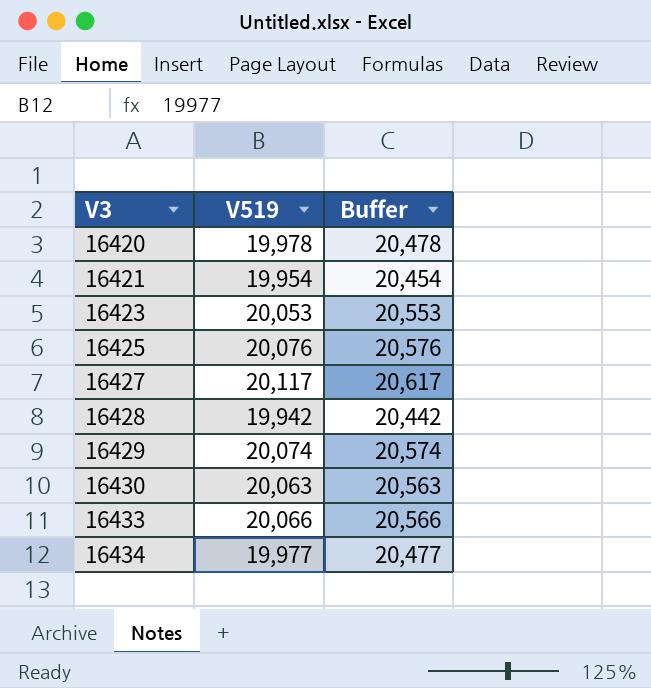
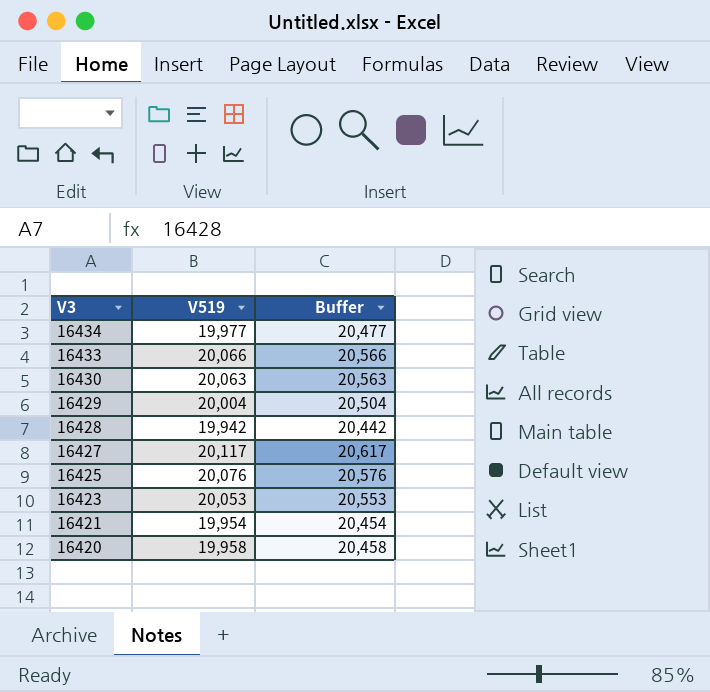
row order: V3 ascending -> V3 descending
16429 | V519: 20,074 -> 20,004
16429 | Buffer: 20,574 -> 20,504
16420 | V519: 19,978 -> 19,958
16420 | Buffer: 20,478 -> 20,458

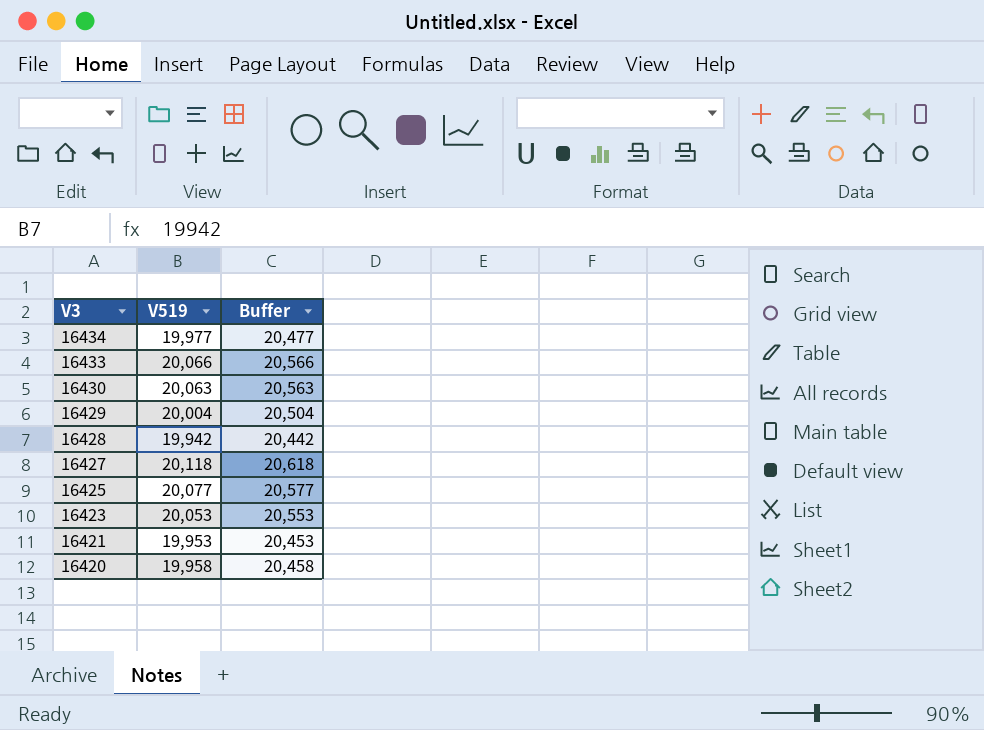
16427 | V519: 20,117 -> 20,118
16427 | Buffer: 20,617 -> 20,618
16425 | V519: 20,076 -> 20,077
16425 | Buffer: 20,576 -> 20,577
16421 | V519: 19,954 -> 19,953
16421 | Buffer: 20,454 -> 20,453

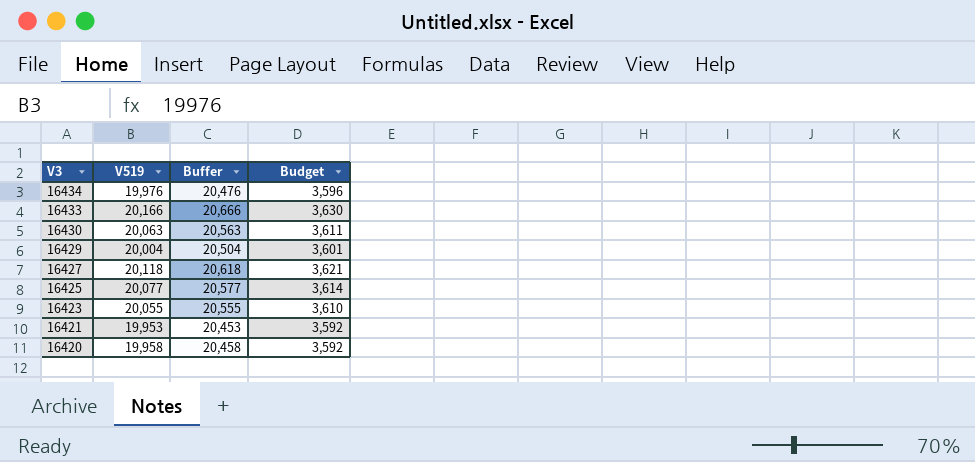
column Budget | formula: none -> [V519] * 0.18
row 16428: 19,942 | 20,442 -> none
16434 | V519: 19,977 -> 19,976
16434 | Buffer: 20,477 -> 20,476
16433 | V519: 20,066 -> 20,166
16433 | Buffer: 20,566 -> 20,666
16423 | V519: 20,053 -> 20,055
16423 | Buffer: 20,553 -> 20,555

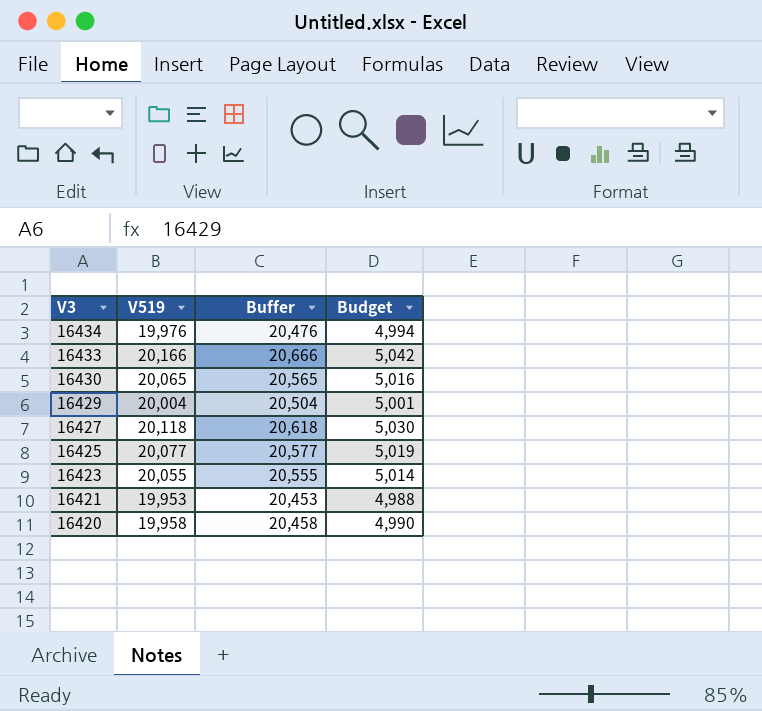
column Budget | formula: [V519] * 0.18 -> [V519] * 0.25
16430 | V519: 20,063 -> 20,065
16430 | Buffer: 20,563 -> 20,565

